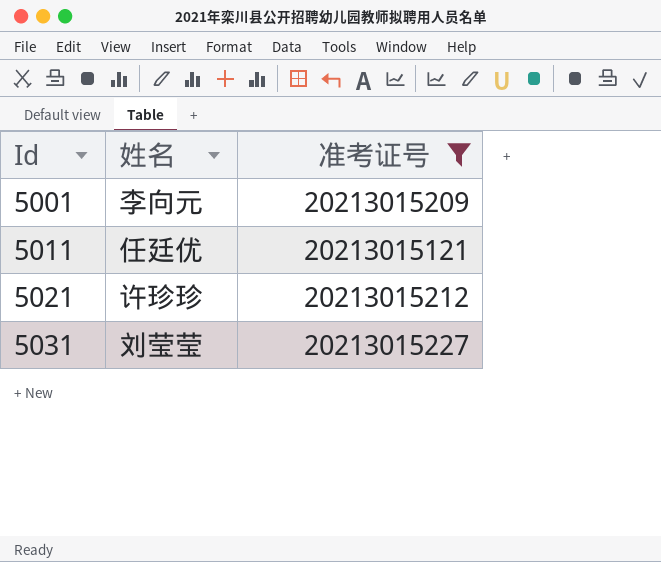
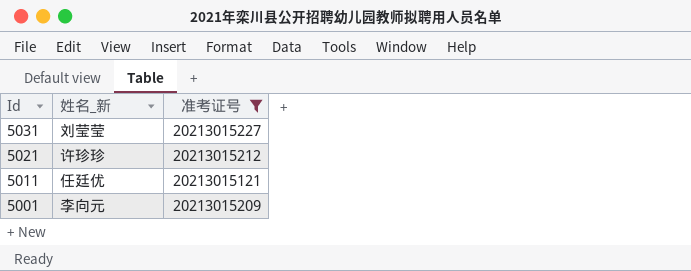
row order: Id ascending -> Id descending
column name: 姓名 -> 姓名_新

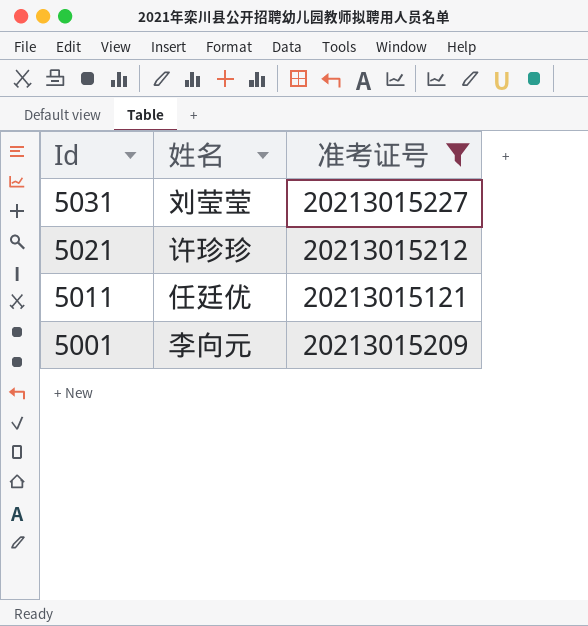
column name: 姓名_新 -> 姓名

